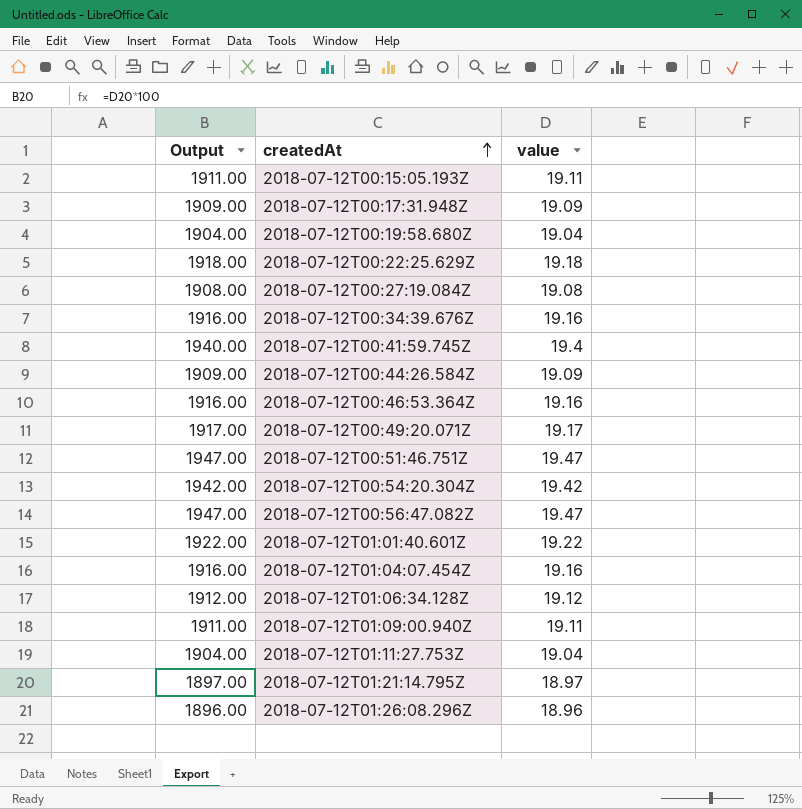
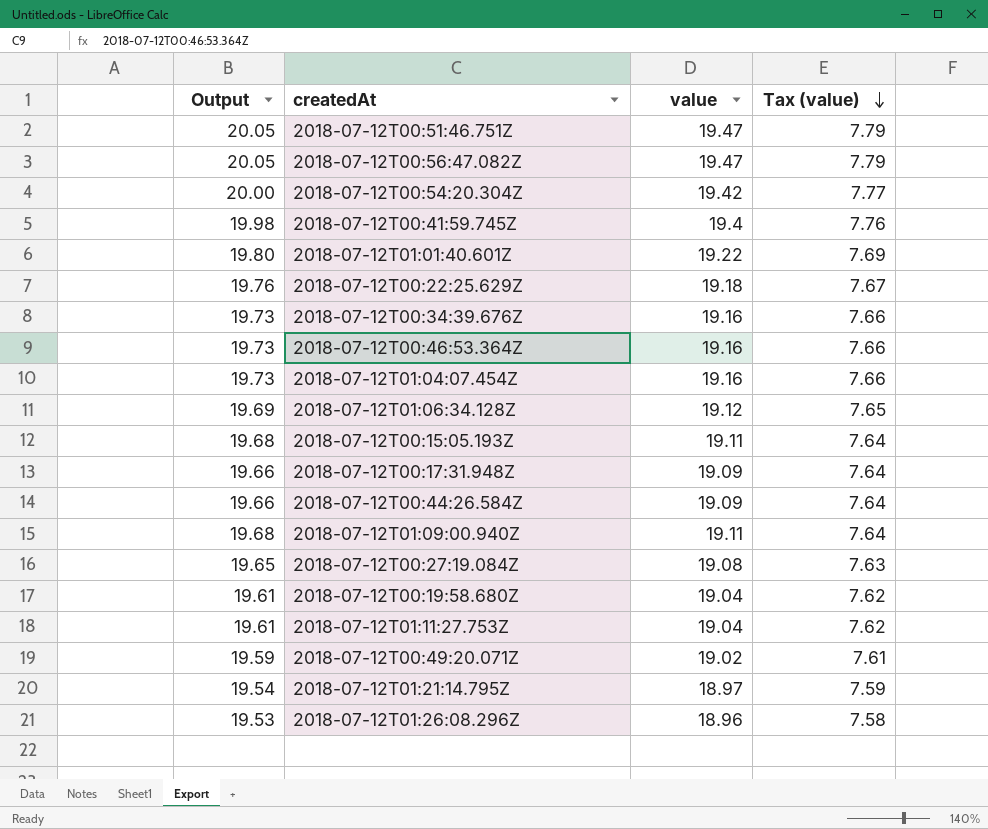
row order: createdAt ascending -> Tax (value) descending
column Output | formula: [value] * 100 -> [value] * 1.03
column Tax (value) | formula: none -> [value] * 0.4
2018-07-12T00:49:20.071Z | value: 19.17 -> 19.02

